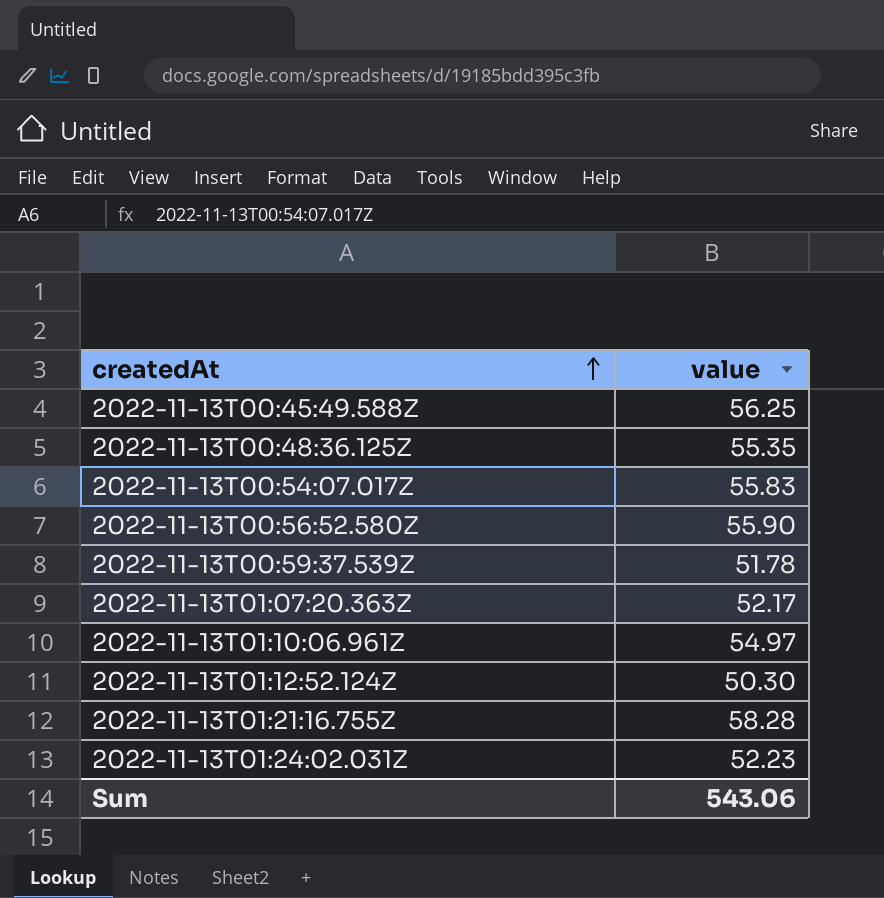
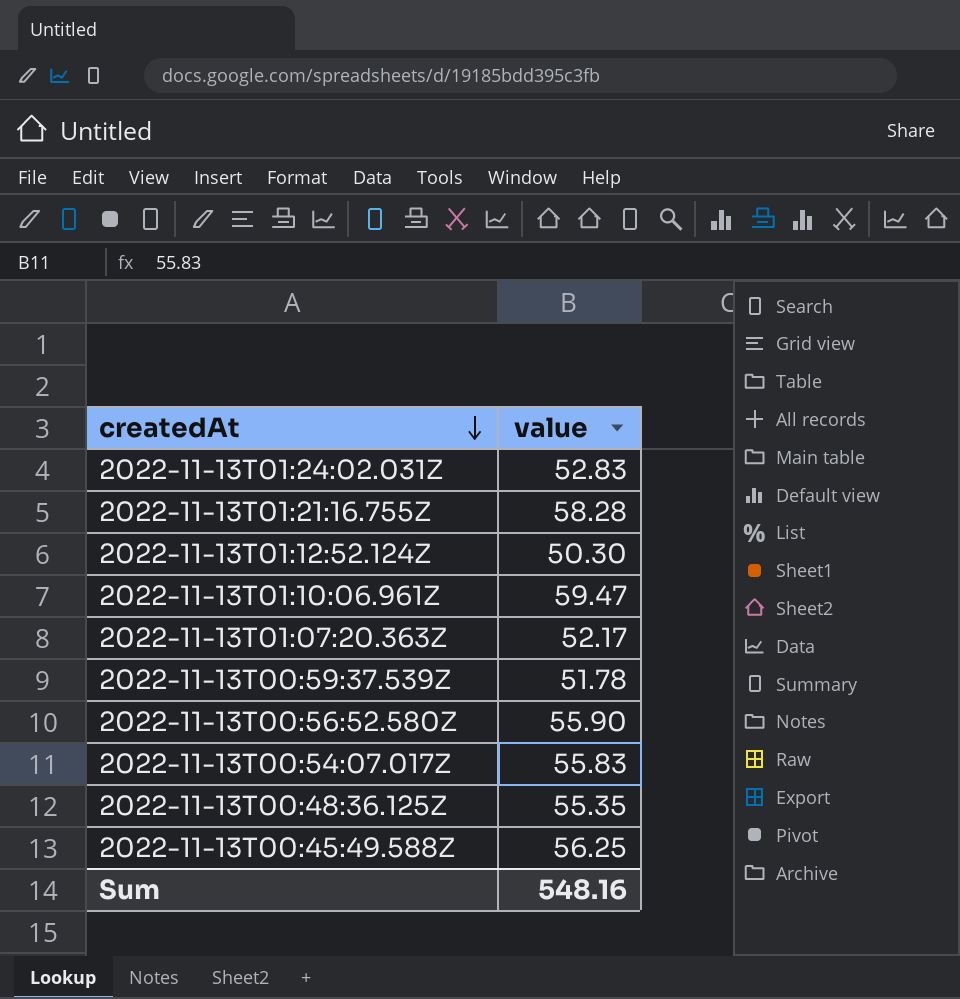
row order: createdAt ascending -> createdAt descending
2022-11-13T01:24:02.031Z | value: 52.23 -> 52.83
2022-11-13T01:10:06.961Z | value: 54.97 -> 59.47
Sum | value: 543.06 -> 548.16

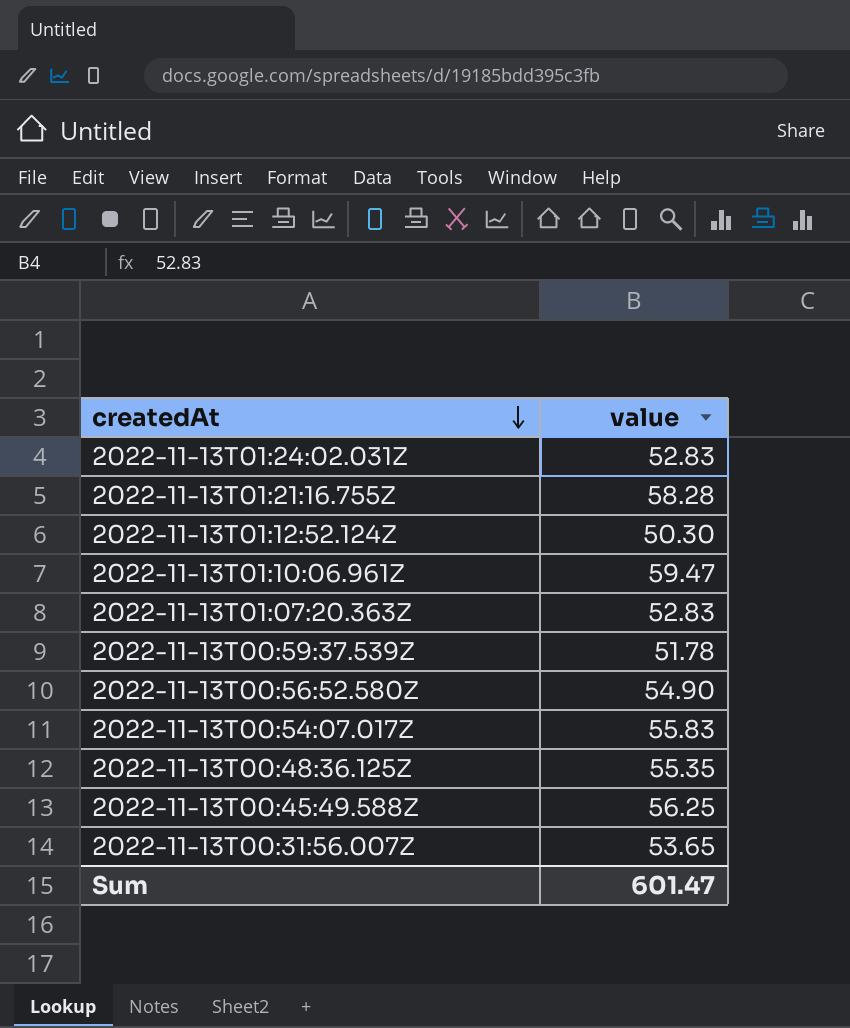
2022-11-13T01:07:20.363Z | value: 52.17 -> 52.83
2022-11-13T00:56:52.580Z | value: 55.90 -> 54.90
row 2022-11-13T00:31:56.007Z: none -> 53.65
Sum | value: 548.16 -> 601.47

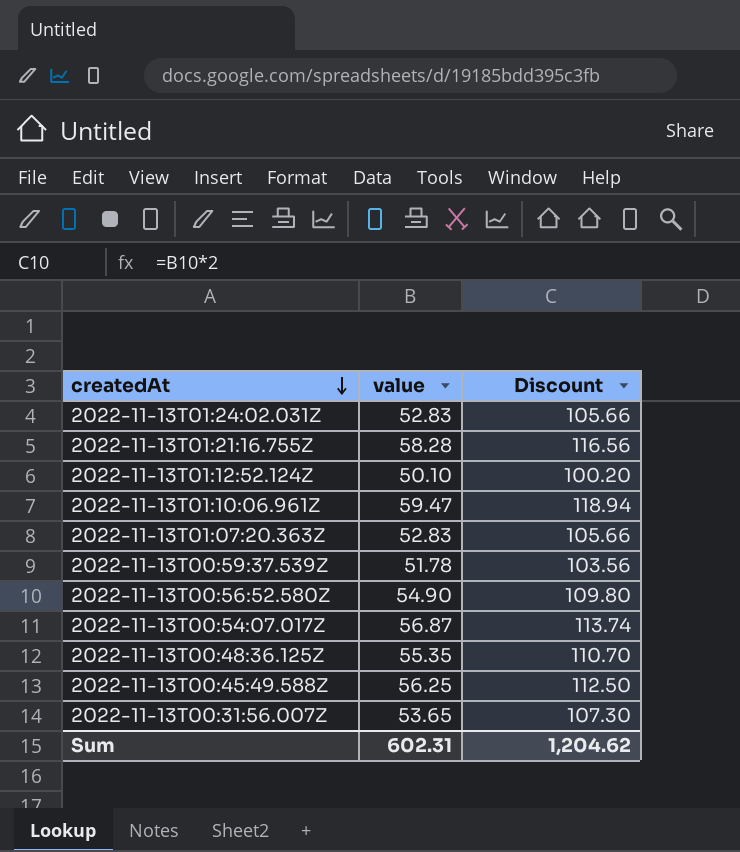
column Discount | formula: none -> [value] * 2
2022-11-13T01:12:52.124Z | value: 50.30 -> 50.10
2022-11-13T00:54:07.017Z | value: 55.83 -> 56.87
Sum | value: 601.47 -> 602.31

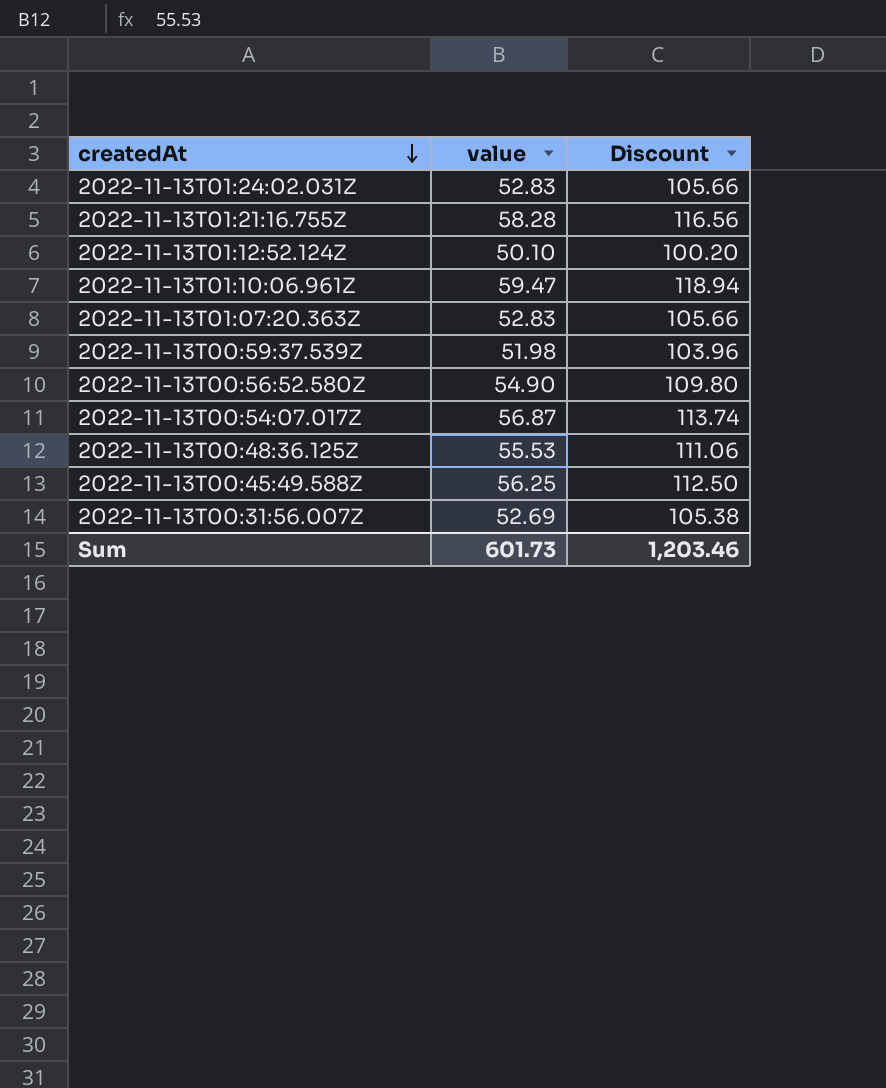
2022-11-13T00:59:37.539Z | value: 51.78 -> 51.98
2022-11-13T00:59:37.539Z | Discount: 103.56 -> 103.96
2022-11-13T00:48:36.125Z | value: 55.35 -> 55.53
2022-11-13T00:48:36.125Z | Discount: 110.70 -> 111.06
2022-11-13T00:31:56.007Z | value: 53.65 -> 52.69
2022-11-13T00:31:56.007Z | Discount: 107.30 -> 105.38
Sum | value: 602.31 -> 601.73
Sum | Discount: 1,204.62 -> 1,203.46

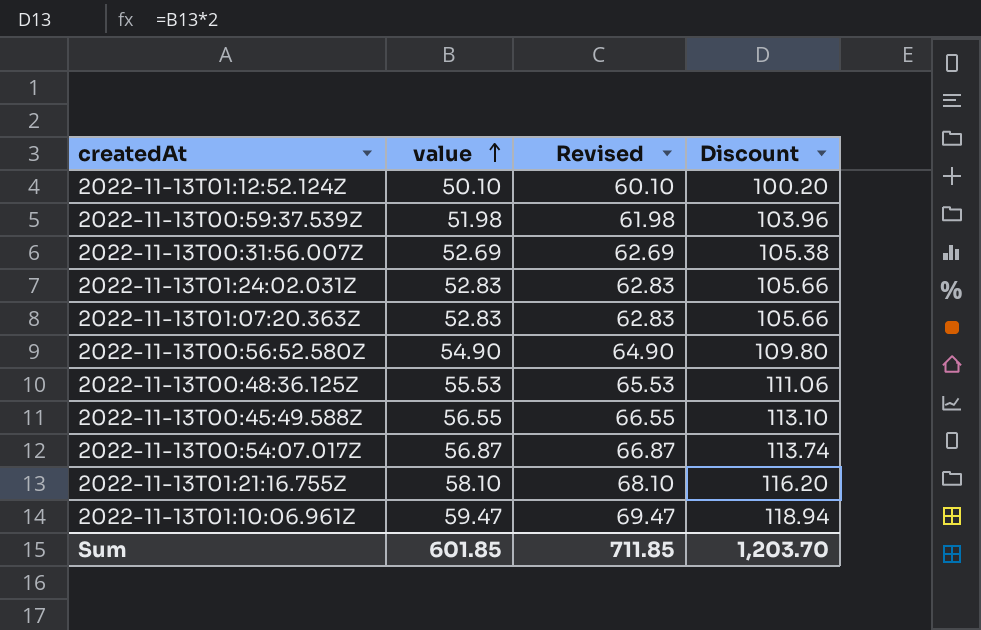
row order: createdAt descending -> value ascending
column Revised | formula: none -> [value] + 10
2022-11-13T00:45:49.588Z | value: 56.25 -> 56.55
2022-11-13T00:45:49.588Z | Discount: 112.50 -> 113.10
2022-11-13T01:21:16.755Z | value: 58.28 -> 58.10
2022-11-13T01:21:16.755Z | Discount: 116.56 -> 116.20
Sum | value: 601.73 -> 601.85
Sum | Discount: 1,203.46 -> 1,203.70

